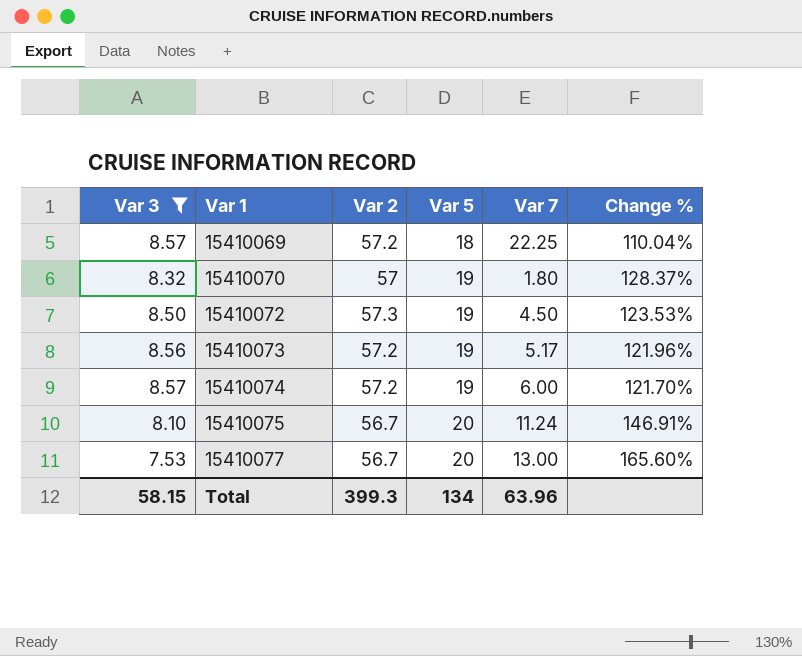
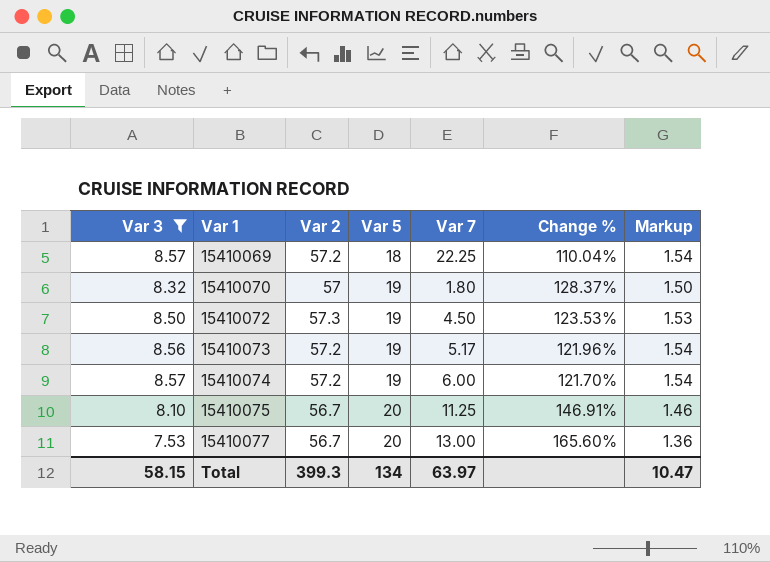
column Markup | formula: none -> [Var 3] * 0.18
15410075 | Var 7: 11.24 -> 11.25
Total | Var 7: 63.96 -> 63.97

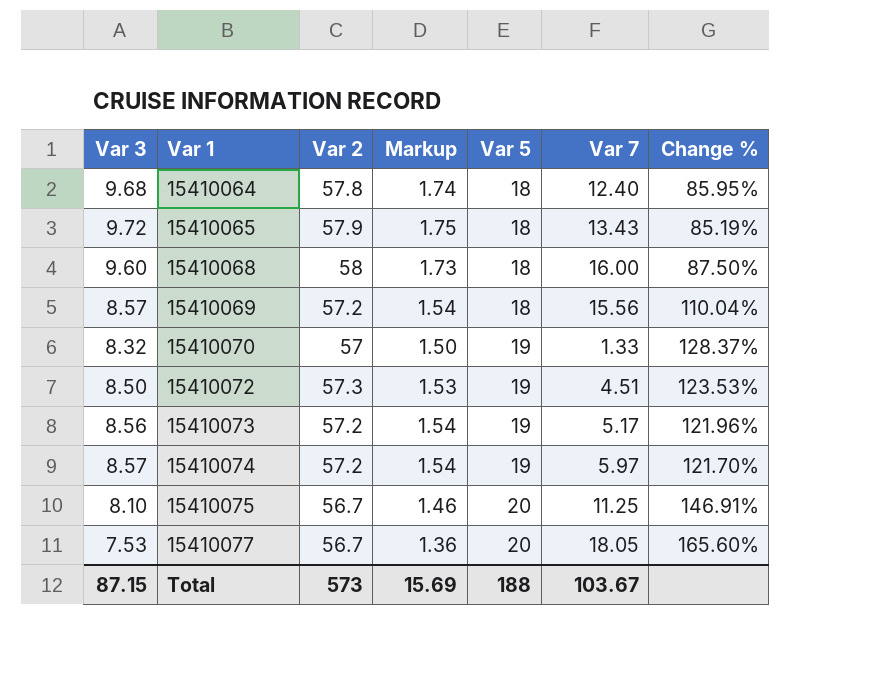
filter: Var 3 <= 8.57 -> none
column Markup | position: 7 -> 4
15410069 | Var 7: 22.25 -> 15.56
15410070 | Var 7: 1.80 -> 1.33
15410072 | Var 7: 4.50 -> 4.51
15410074 | Var 7: 6.00 -> 5.97
15410077 | Var 7: 13.00 -> 18.05
Total | Var 3: 58.15 -> 87.15
Total | Var 2: 399.3 -> 573
Total | Markup: 10.47 -> 15.69
Total | Var 5: 134 -> 188
Total | Var 7: 63.97 -> 103.67

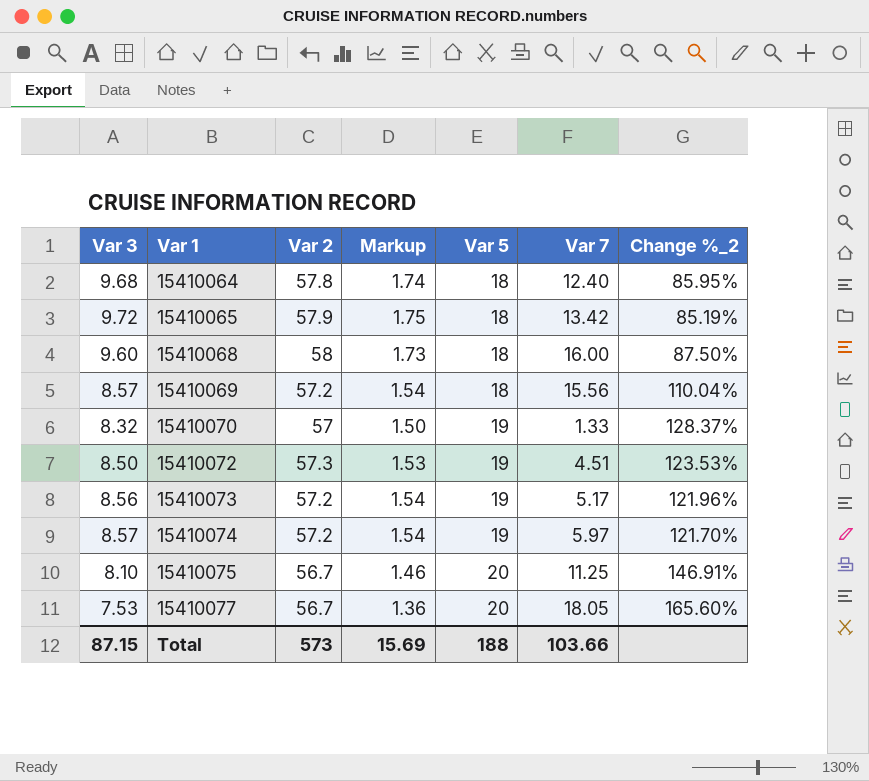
column name: Change % -> Change %_2
15410065 | Var 7: 13.43 -> 13.42
Total | Var 7: 103.67 -> 103.66

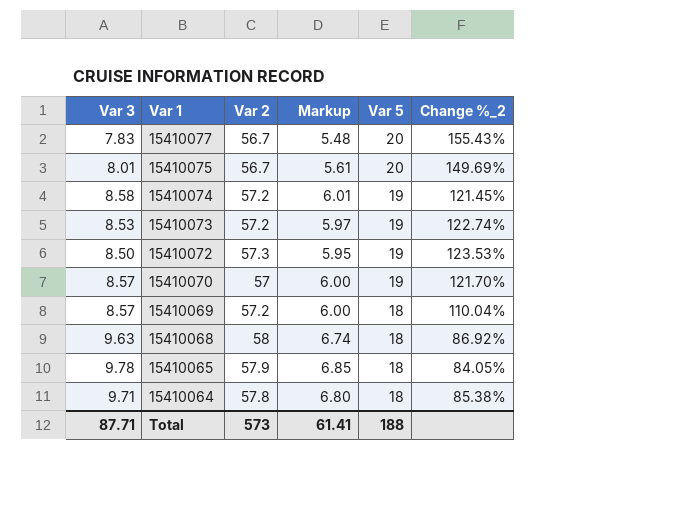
row order: Var 1 ascending -> Var 1 descending
column Var 7 | position: 6 -> none
column Markup | formula: [Var 3] * 0.18 -> [Var 3] * 0.7
15410077 | Var 3: 7.53 -> 7.83
15410077 | Change %_2: 165.60% -> 155.43%
15410075 | Var 3: 8.10 -> 8.01
15410075 | Change %_2: 146.91% -> 149.69%
15410074 | Var 3: 8.57 -> 8.58
15410074 | Change %_2: 121.70% -> 121.45%
15410073 | Var 3: 8.56 -> 8.53
15410073 | Change %_2: 121.96% -> 122.74%
15410070 | Var 3: 8.32 -> 8.57
15410070 | Change %_2: 128.37% -> 121.70%
15410068 | Var 3: 9.60 -> 9.63
15410068 | Change %_2: 87.50% -> 86.92%
15410065 | Var 3: 9.72 -> 9.78
15410065 | Change %_2: 85.19% -> 84.05%
15410064 | Var 3: 9.68 -> 9.71
15410064 | Change %_2: 85.95% -> 85.38%
Total | Var 3: 87.15 -> 87.71
Total | Markup: 15.69 -> 61.41

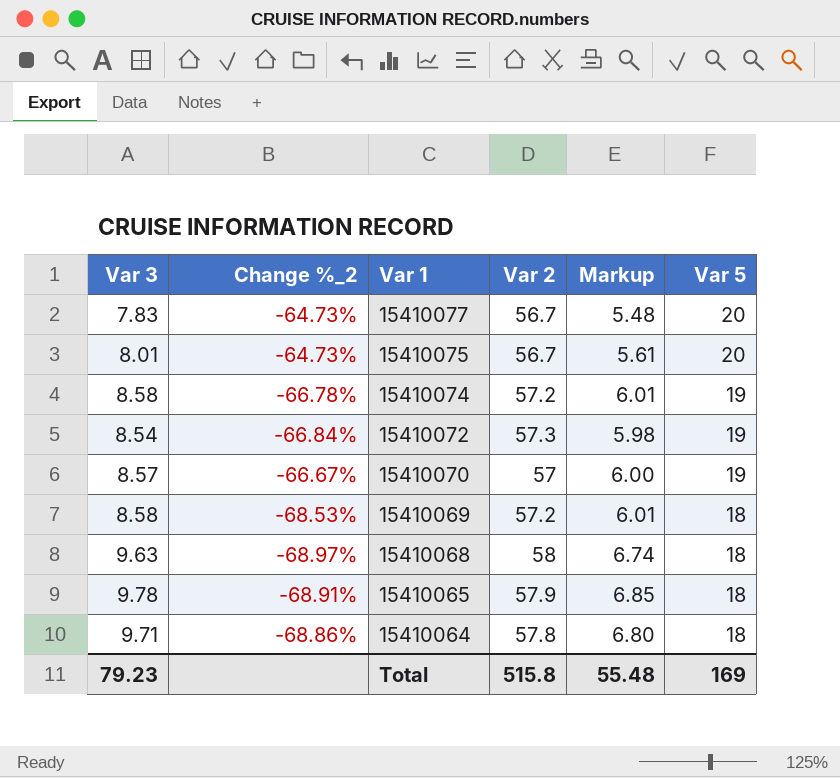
column Change %_2 | formula: ([Var 5] - [Var 3]) / [Var 3] -> ([Var 5] - [Var 2]) / [Var 2]
column Change %_2 | position: 6 -> 2
row 15410073: 8.53 | 57.2 | 5.97 | 19 | 122.74% -> none
15410072 | Var 3: 8.50 -> 8.54
15410072 | Markup: 5.95 -> 5.98
15410069 | Var 3: 8.57 -> 8.58
15410069 | Markup: 6.00 -> 6.01
Total | Var 3: 87.71 -> 79.23
Total | Var 2: 573 -> 515.8
Total | Markup: 61.41 -> 55.48
Total | Var 5: 188 -> 169

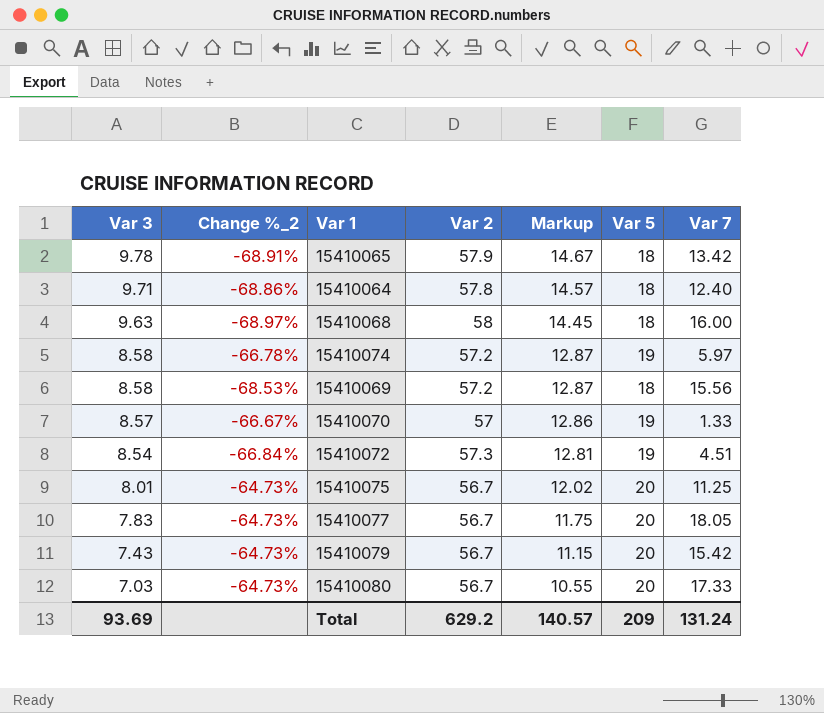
row order: Var 1 descending -> Var 3 descending
column Markup | formula: [Var 3] * 0.7 -> [Var 3] * 1.5
column Var 7 | position: none -> 7
row 15410079: none -> 7.43 | -64.73% | 56.7 | 11.15 | 20 | 15.42
row 15410080: none -> 7.03 | -64.73% | 56.7 | 10.55 | 20 | 17.33
Total | Var 3: 79.23 -> 93.69
Total | Var 2: 515.8 -> 629.2
Total | Markup: 55.48 -> 140.57
Total | Var 5: 169 -> 209

